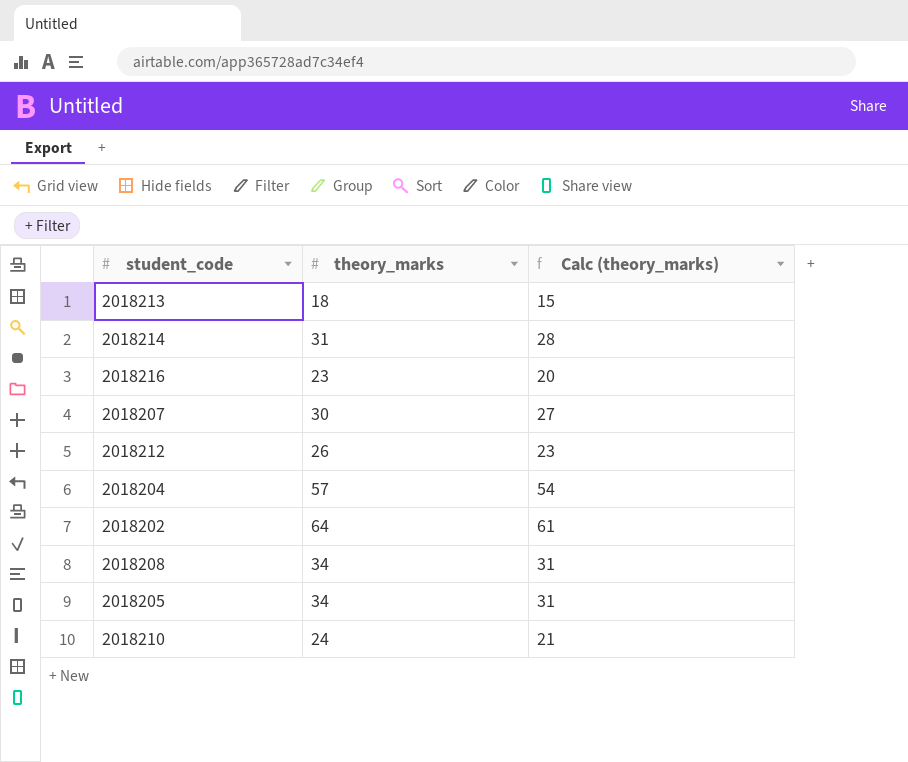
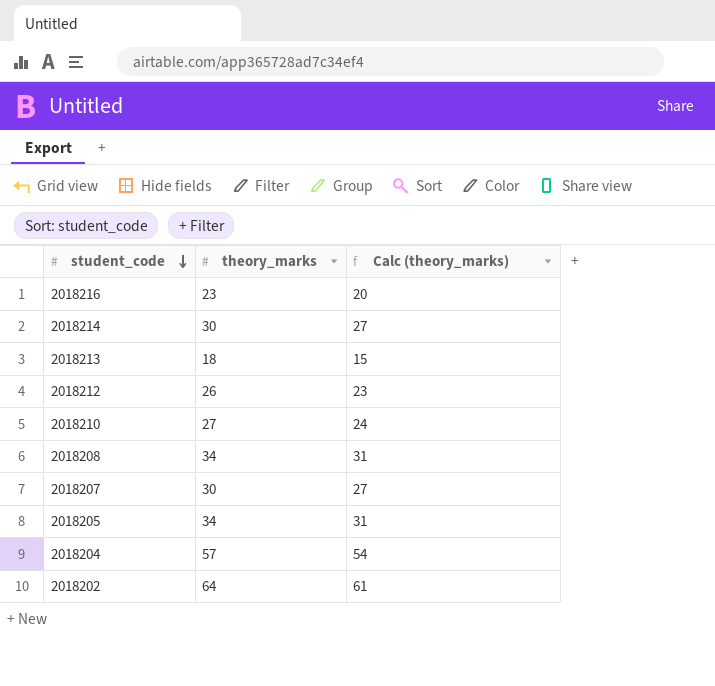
row order: none -> student_code descending
2018214 | theory_marks: 31 -> 30
2018214 | Calc (theory_marks): 28 -> 27
2018210 | theory_marks: 24 -> 27
2018210 | Calc (theory_marks): 21 -> 24

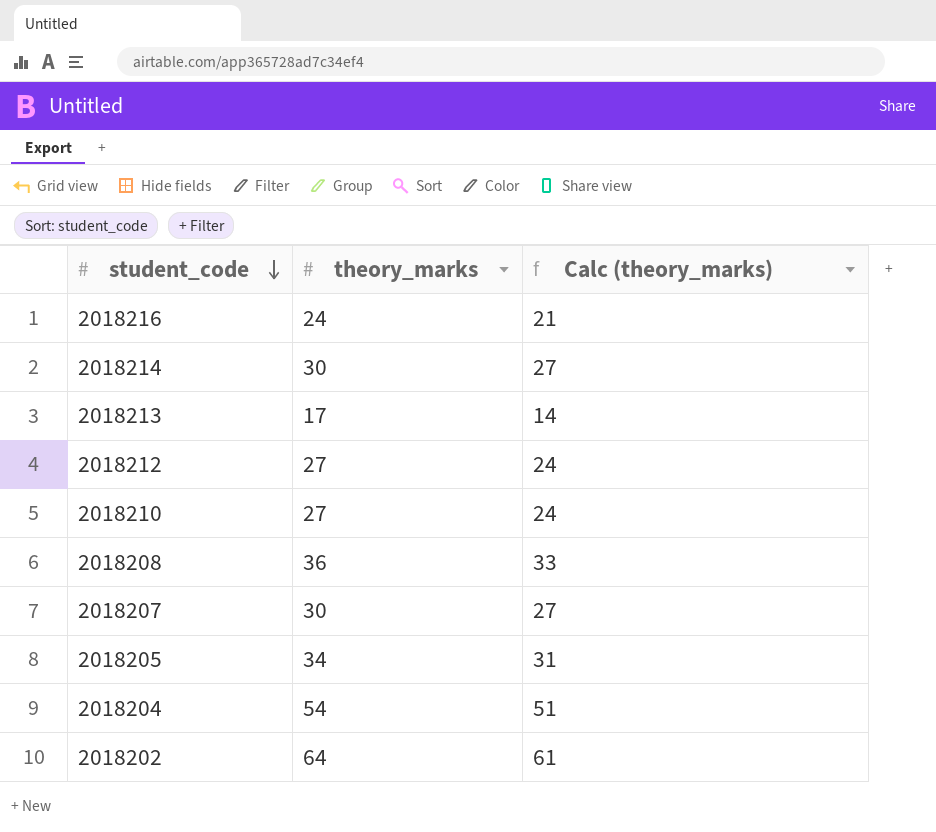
2018216 | theory_marks: 23 -> 24
2018216 | Calc (theory_marks): 20 -> 21
2018213 | theory_marks: 18 -> 17
2018213 | Calc (theory_marks): 15 -> 14
2018212 | theory_marks: 26 -> 27
2018212 | Calc (theory_marks): 23 -> 24
2018208 | theory_marks: 34 -> 36
2018208 | Calc (theory_marks): 31 -> 33
2018204 | theory_marks: 57 -> 54
2018204 | Calc (theory_marks): 54 -> 51

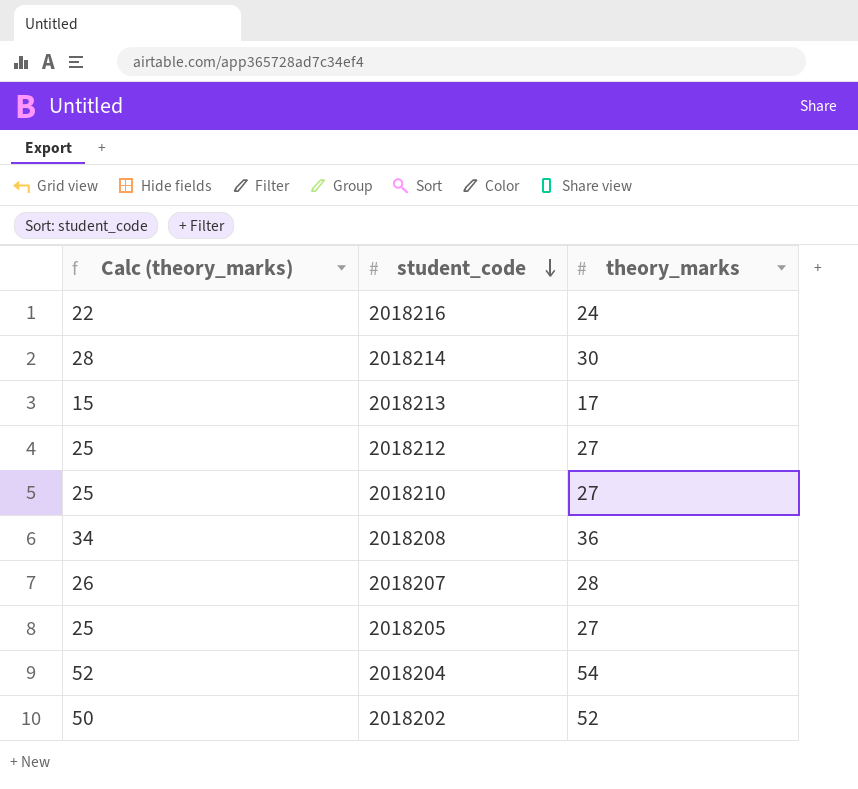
column Calc (theory_marks) | formula: [theory_marks] - 3 -> [theory_marks] - 2
column Calc (theory_marks) | position: 3 -> 1
2018207 | theory_marks: 30 -> 28
2018205 | theory_marks: 34 -> 27
2018202 | theory_marks: 64 -> 52

